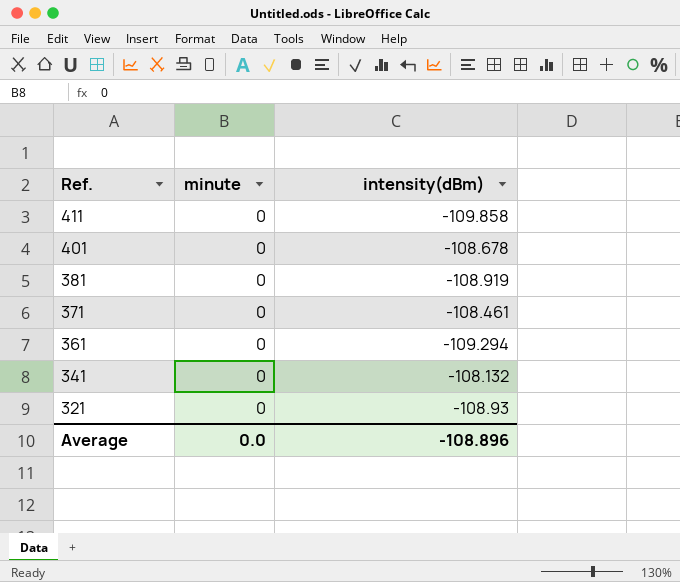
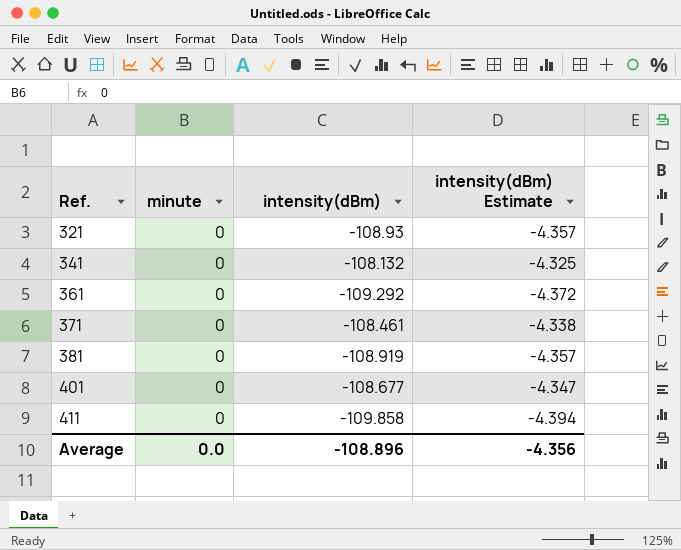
row order: Ref. descending -> Ref. ascending
column intensity(dBm) Estimate | formula: none -> [intensity(dBm)] * 0.04
361 | intensity(dBm): -109.294 -> -109.292
401 | intensity(dBm): -108.678 -> -108.677

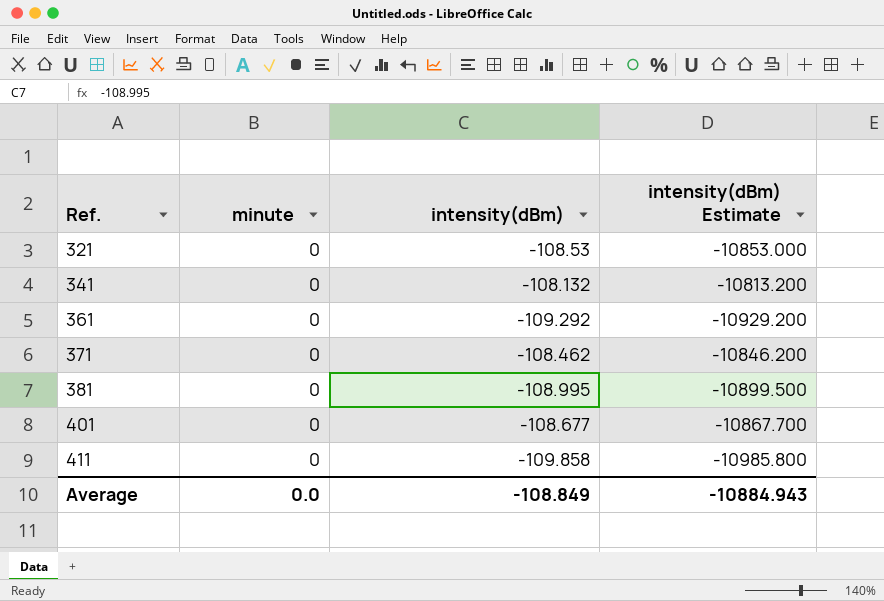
column intensity(dBm) Estimate | formula: [intensity(dBm)] * 0.04 -> [intensity(dBm)] * 100
321 | intensity(dBm): -108.93 -> -108.53
371 | intensity(dBm): -108.461 -> -108.462
381 | intensity(dBm): -108.919 -> -108.995
Average | intensity(dBm): -108.896 -> -108.849
Average | intensity(dBm) Estimate: -4.356 -> -10884.943

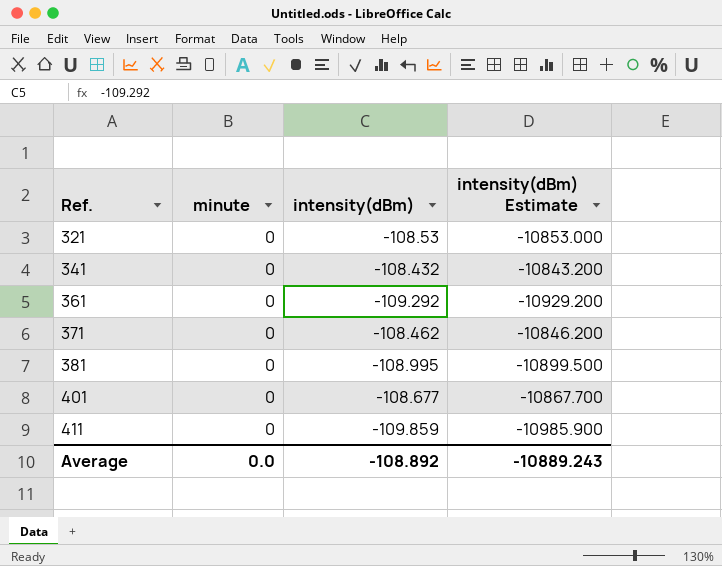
341 | intensity(dBm): -108.132 -> -108.432
341 | intensity(dBm) Estimate: -10813.200 -> -10843.200
411 | intensity(dBm): -109.858 -> -109.859
411 | intensity(dBm) Estimate: -10985.800 -> -10985.900
Average | intensity(dBm): -108.849 -> -108.892
Average | intensity(dBm) Estimate: -10884.943 -> -10889.243

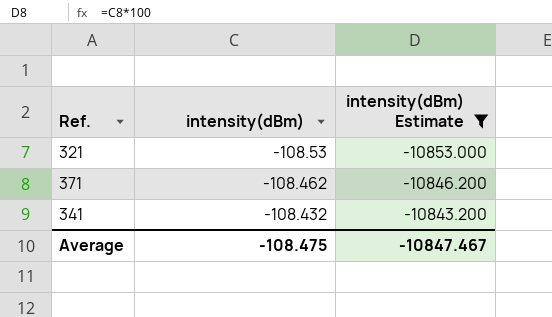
filter: none -> intensity(dBm) Estimate >= -10853.000
row order: Ref. ascending -> intensity(dBm) ascending
column minute | position: 2 -> none
Average | intensity(dBm): -108.892 -> -108.475
Average | intensity(dBm) Estimate: -10889.243 -> -10847.467

